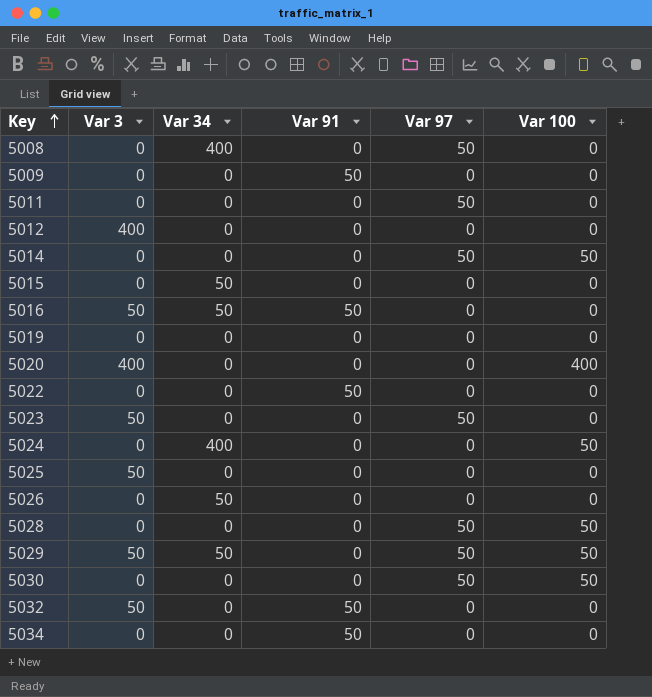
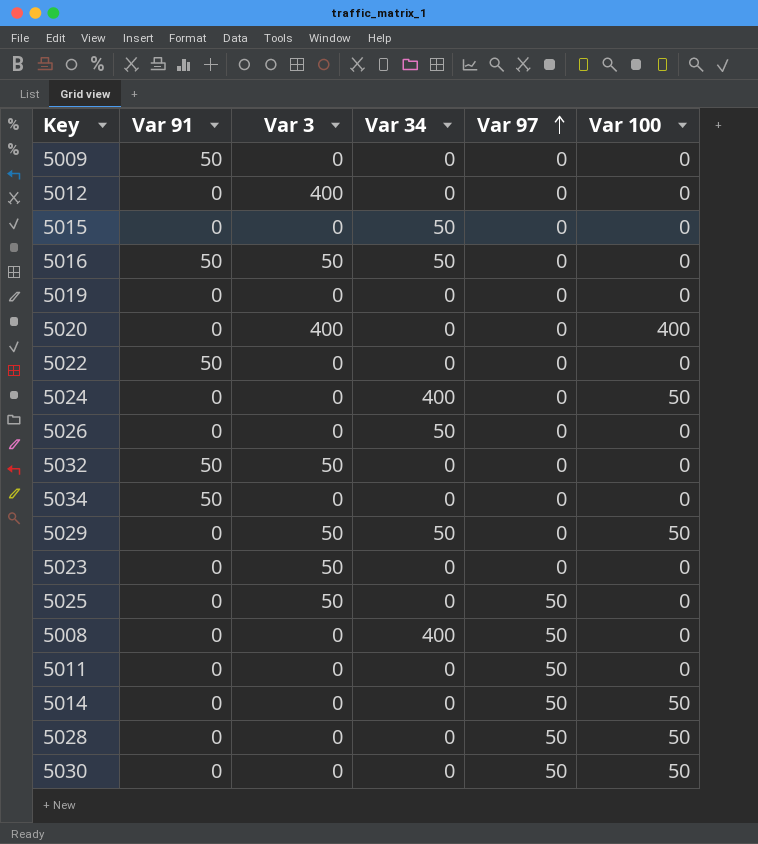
row order: Key ascending -> Var 97 ascending
column Var 91 | position: 4 -> 2
5029 | Var 97: 50 -> 0
5023 | Var 97: 50 -> 0
5025 | Var 97: 0 -> 50

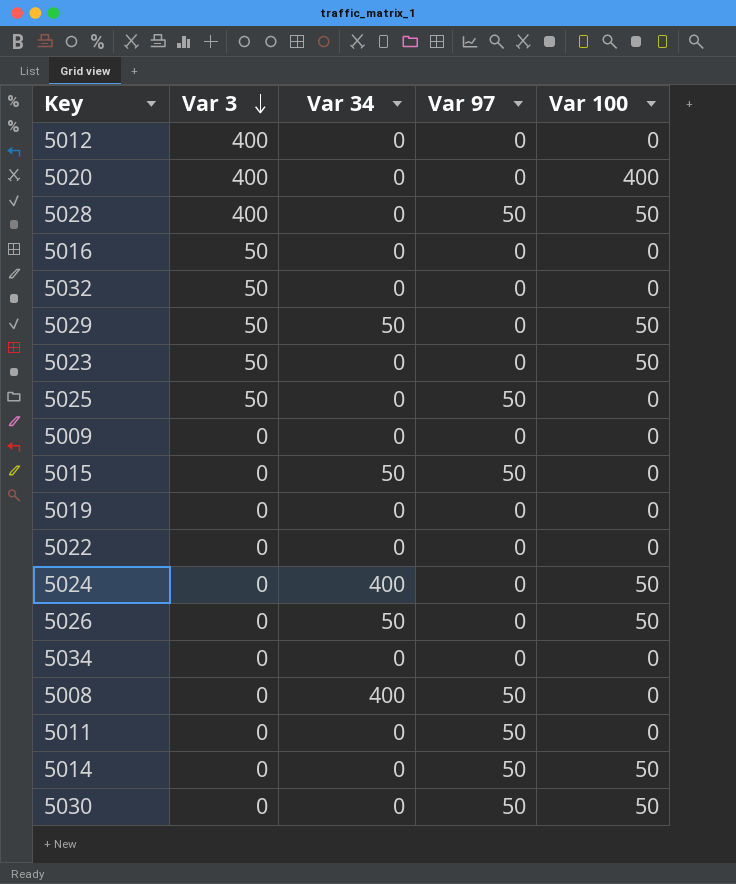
row order: Var 97 ascending -> Var 3 descending
column Var 91 | position: 2 -> none
5028 | Var 3: 0 -> 400
5016 | Var 34: 50 -> 0
5023 | Var 100: 0 -> 50
5015 | Var 97: 0 -> 50
5026 | Var 100: 0 -> 50

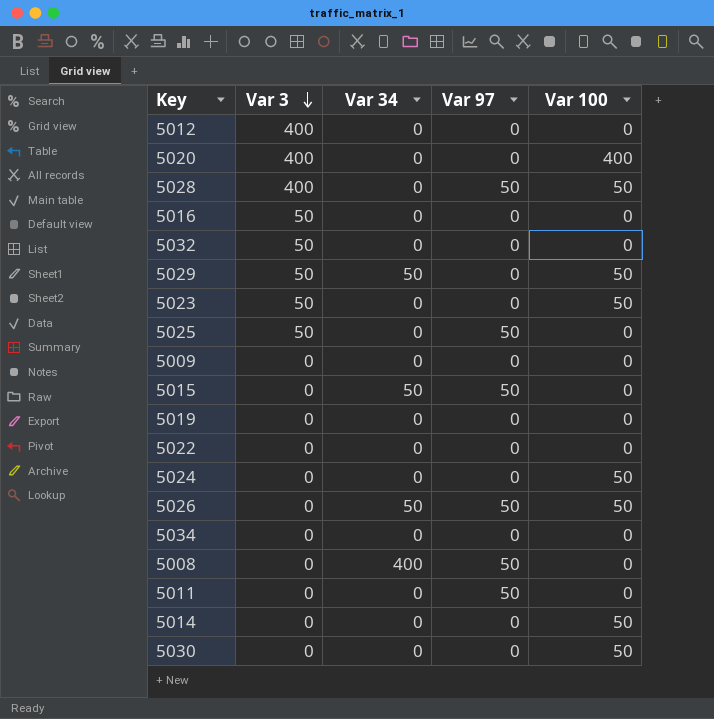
5024 | Var 34: 400 -> 0
5026 | Var 97: 0 -> 50
5014 | Var 97: 50 -> 0
5030 | Var 97: 50 -> 0

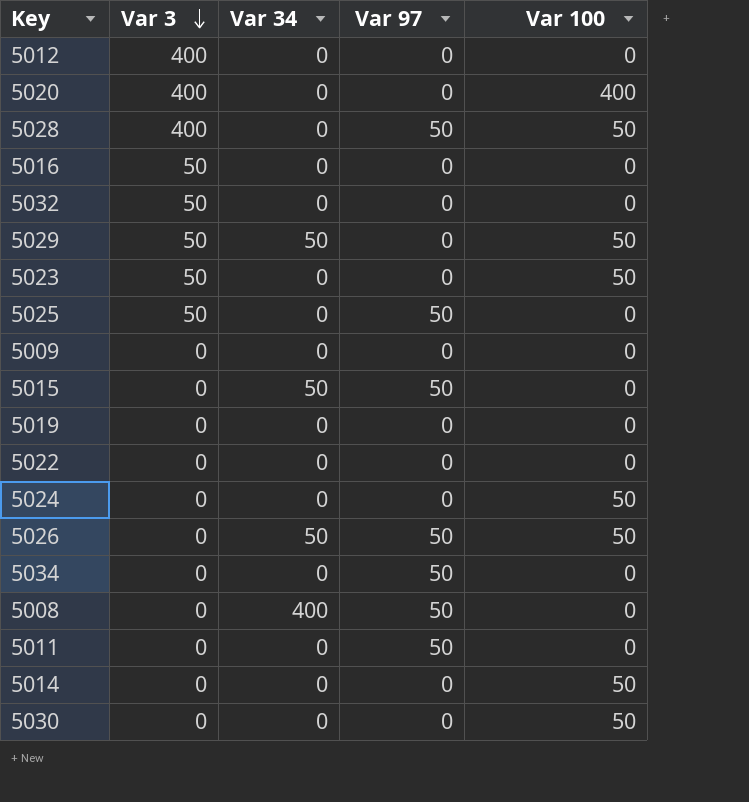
5034 | Var 97: 0 -> 50

